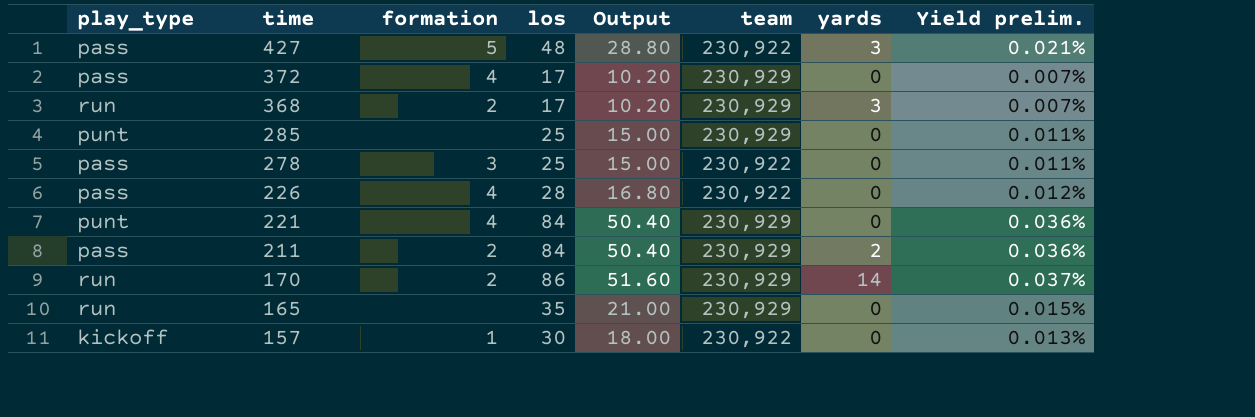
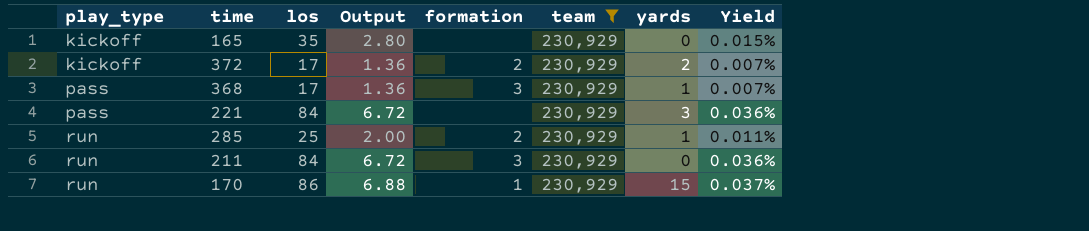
filter: none -> team = 230,929
row order: time descending -> play_type ascending
column Output | formula: [los] * 0.6 -> [los] * 0.08
column formation | position: 3 -> 5
column name: Yield prelim. -> Yield
165 | play_type: run -> kickoff
372 | play_type: pass -> kickoff
372 | formation: 4 -> 2
372 | yards: 0 -> 2
368 | play_type: run -> pass
368 | formation: 2 -> 3
368 | yards: 3 -> 1
221 | play_type: punt -> pass
221 | formation: 4 -> none
221 | yards: 0 -> 3
285 | play_type: punt -> run
285 | formation: none -> 2
285 | yards: 0 -> 1
211 | play_type: pass -> run
211 | formation: 2 -> 3
211 | yards: 2 -> 0
170 | formation: 2 -> 1
170 | yards: 14 -> 15

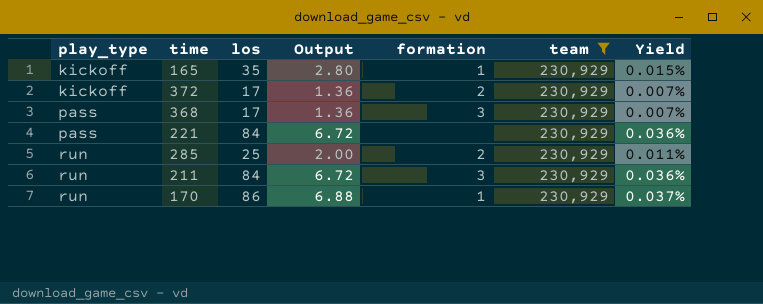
column yards | position: 7 -> none
165 | formation: none -> 1

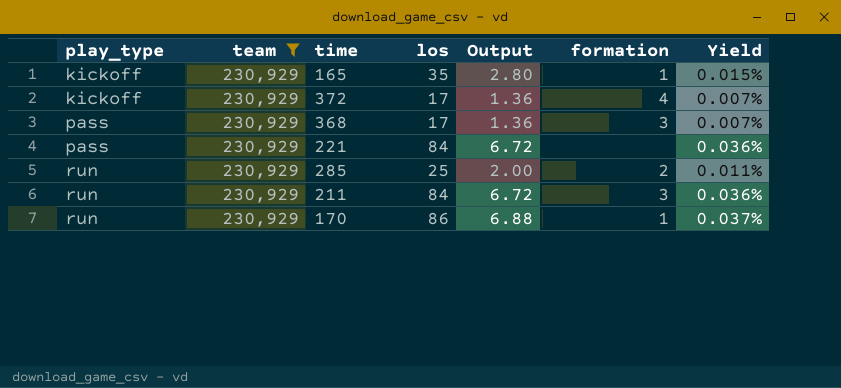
column team | position: 6 -> 2
372 | formation: 2 -> 4

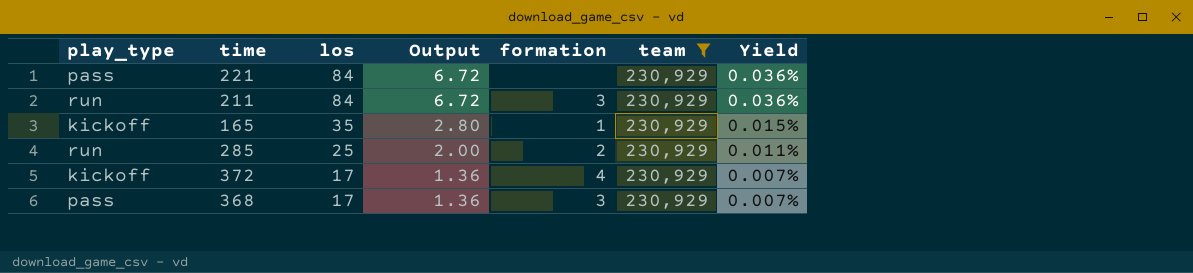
row order: play_type ascending -> los descending
column team | position: 2 -> 6
row 170: run | 230,929 | 86 | 6.88 | 1 | 0.037% -> none

